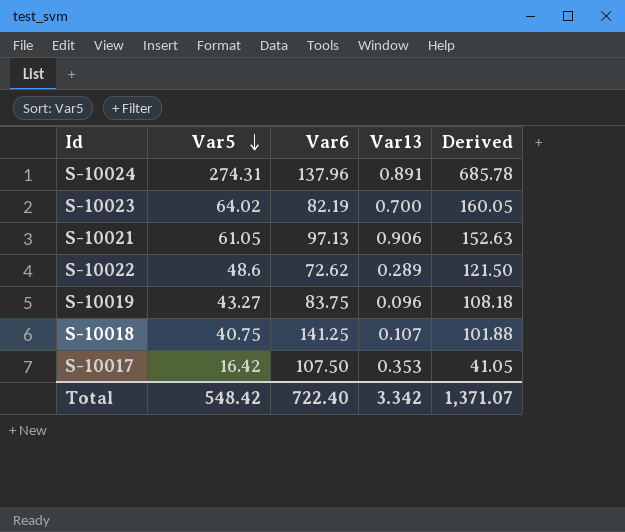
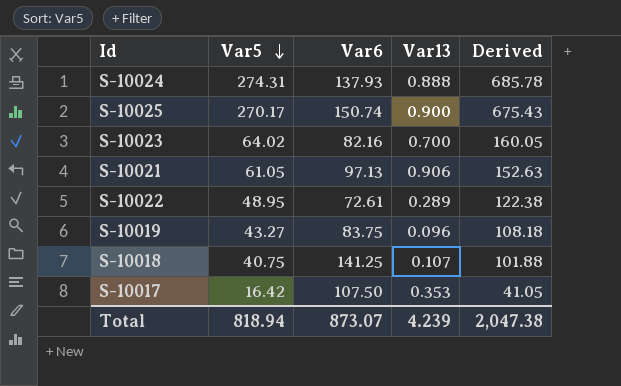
S-10024 | Var6: 137.96 -> 137.93
S-10024 | Var13: 0.891 -> 0.888
row S-10025: none -> 270.17 | 150.74 | 0.900 | 675.43
S-10023 | Var6: 82.19 -> 82.16
S-10022 | Var5: 48.6 -> 48.95
S-10022 | Var6: 72.62 -> 72.61
S-10022 | Derived: 121.50 -> 122.38
Total | Var5: 548.42 -> 818.94
Total | Var6: 722.40 -> 873.07
Total | Var13: 3.342 -> 4.239
Total | Derived: 1,371.07 -> 2,047.38

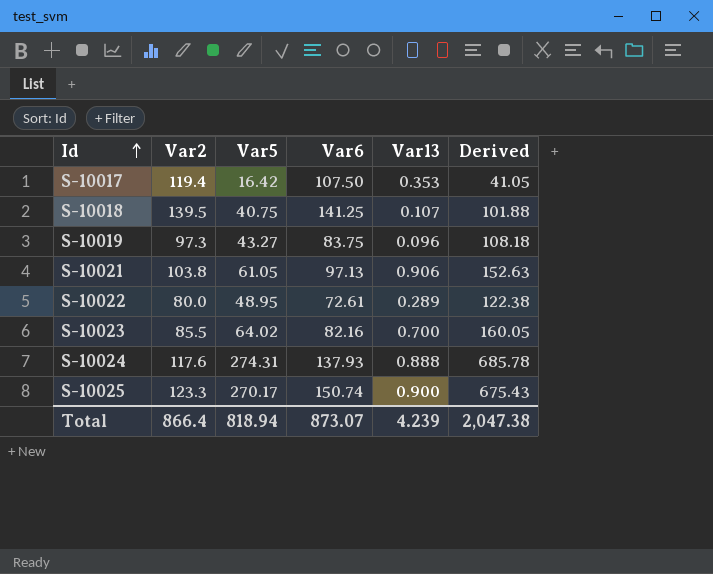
row order: Var5 descending -> Id ascending
column Var2 | position: none -> 2

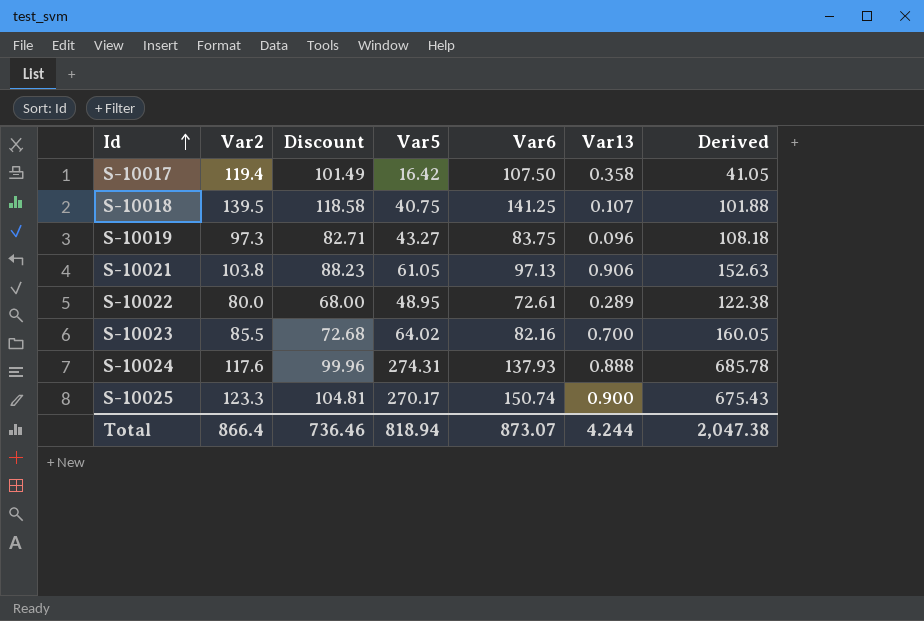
column Discount | formula: none -> [Var2] * 0.85
S-10017 | Var13: 0.353 -> 0.358
Total | Var13: 4.239 -> 4.244

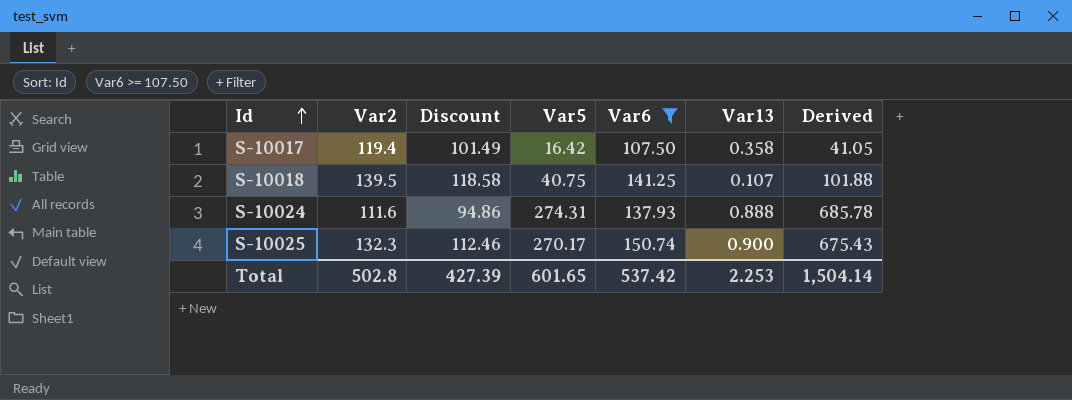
filter: none -> Var6 >= 107.50
S-10024 | Var2: 117.6 -> 111.6
S-10024 | Discount: 99.96 -> 94.86
S-10025 | Var2: 123.3 -> 132.3
S-10025 | Discount: 104.81 -> 112.46
Total | Var2: 866.4 -> 502.8
Total | Discount: 736.46 -> 427.39
Total | Var5: 818.94 -> 601.65
Total | Var6: 873.07 -> 537.42
Total | Var13: 4.244 -> 2.253
Total | Derived: 2,047.38 -> 1,504.14

